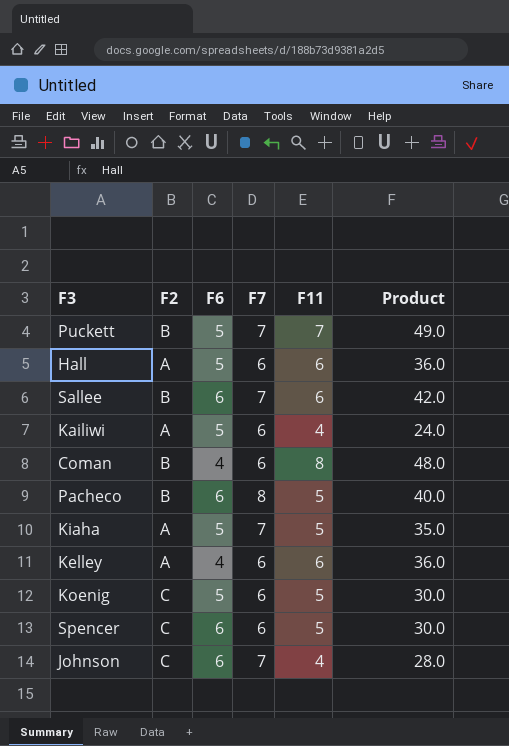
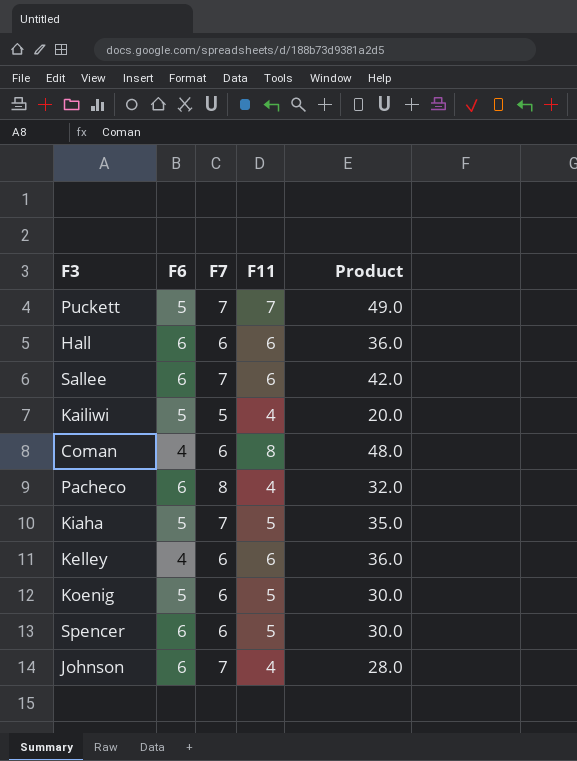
column F2 | position: 2 -> none
Hall | F6: 5 -> 6
Kailiwi | F7: 6 -> 5
Kailiwi | Product: 24.0 -> 20.0
Pacheco | F11: 5 -> 4
Pacheco | Product: 40.0 -> 32.0

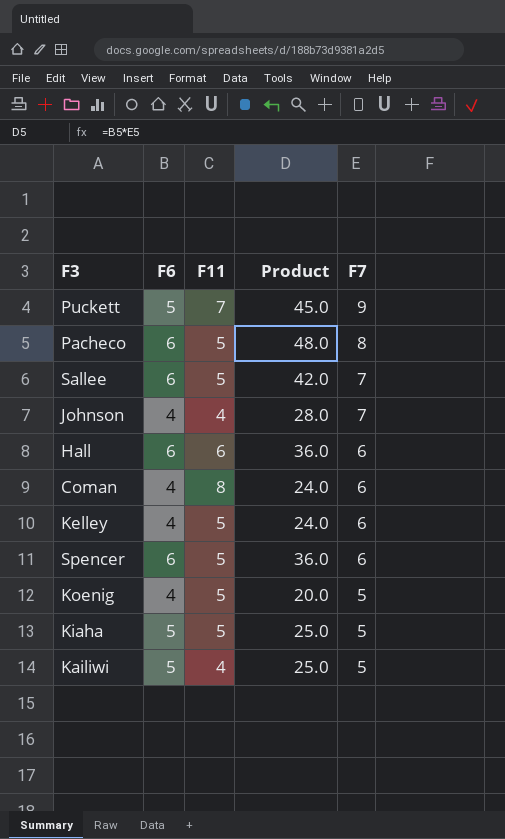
row order: none -> F7 descending
column Product | formula: [F7] * [F11] -> [F6] * [F7]
column F7 | position: 3 -> 5
Puckett | F7: 7 -> 9
Pacheco | F11: 4 -> 5
Sallee | F11: 6 -> 5
Johnson | F6: 6 -> 4
Kelley | F11: 6 -> 5
Koenig | F6: 5 -> 4
Koenig | F7: 6 -> 5
Kiaha | F7: 7 -> 5

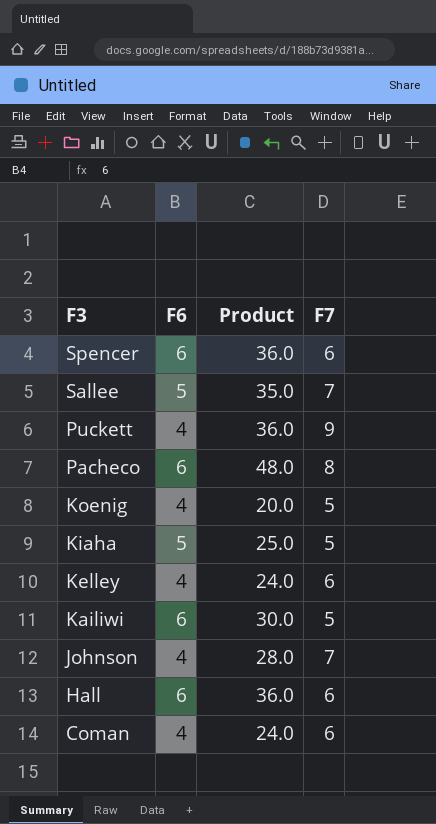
row order: F7 descending -> F3 descending
column F11 | position: 3 -> none
Sallee | F6: 6 -> 5
Sallee | Product: 42.0 -> 35.0
Puckett | F6: 5 -> 4
Puckett | Product: 45.0 -> 36.0
Kailiwi | F6: 5 -> 6
Kailiwi | Product: 25.0 -> 30.0

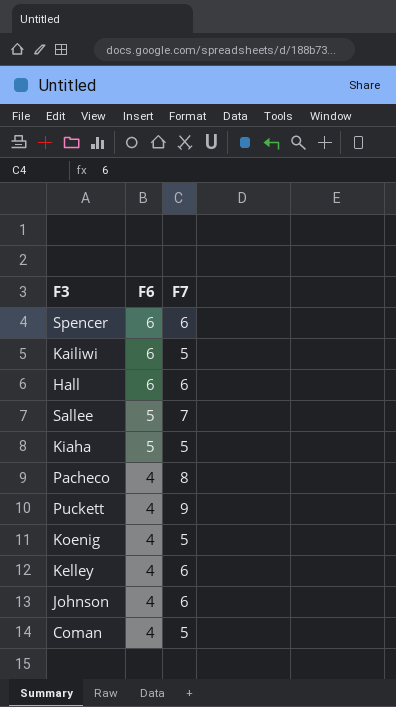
row order: F3 descending -> F6 descending
column Product | formula: [F6] * [F7] -> none
Pacheco | F6: 6 -> 4
Johnson | F7: 7 -> 6
Coman | F7: 6 -> 5

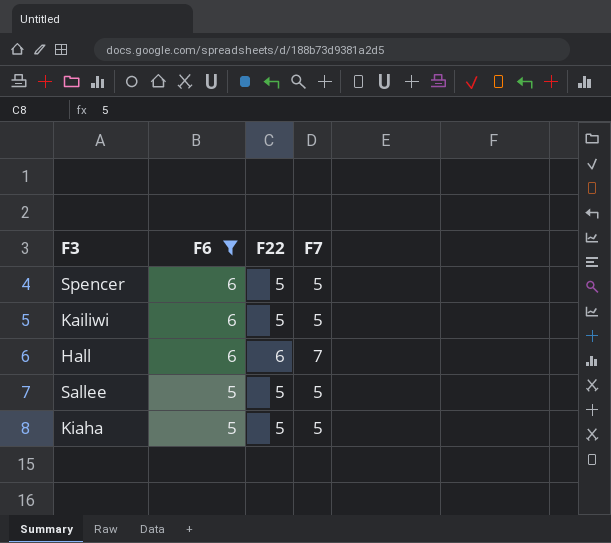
filter: none -> F6 != 4
column F22 | position: none -> 3
Spencer | F7: 6 -> 5
Hall | F7: 6 -> 7
Sallee | F7: 7 -> 5

